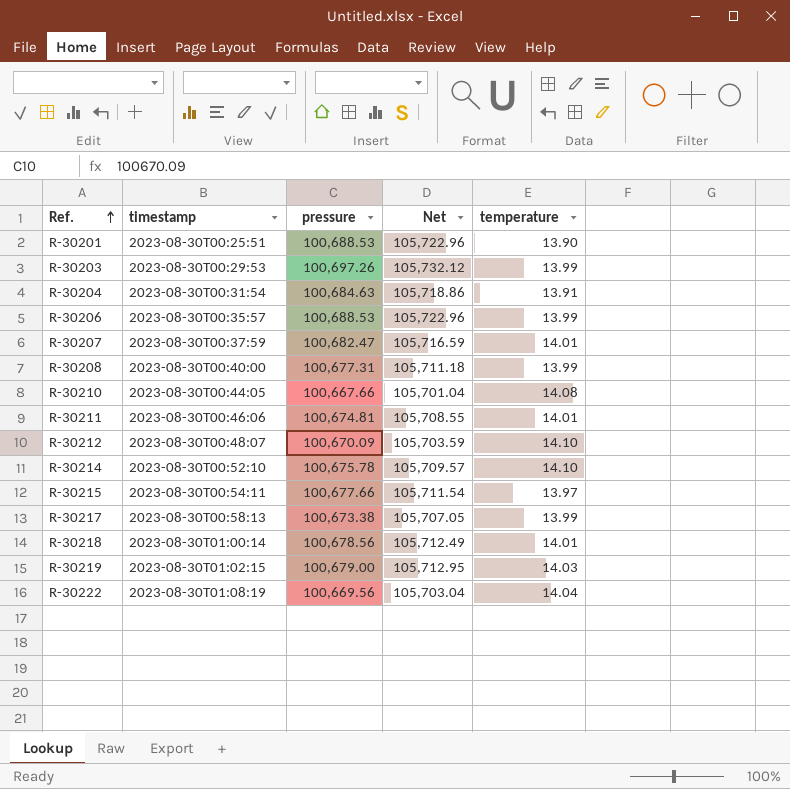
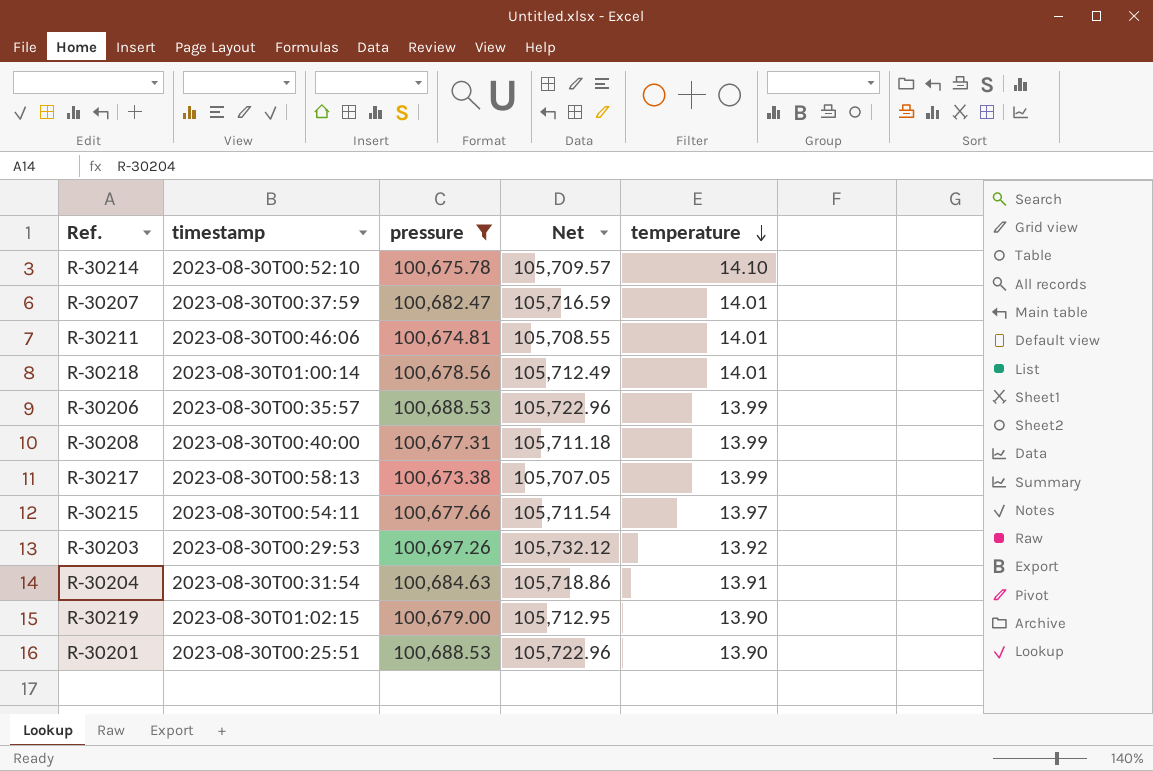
filter: none -> pressure >= 100,673.38
row order: Ref. ascending -> temperature descending
R-30203 | temperature: 13.99 -> 13.92
R-30219 | temperature: 14.03 -> 13.90

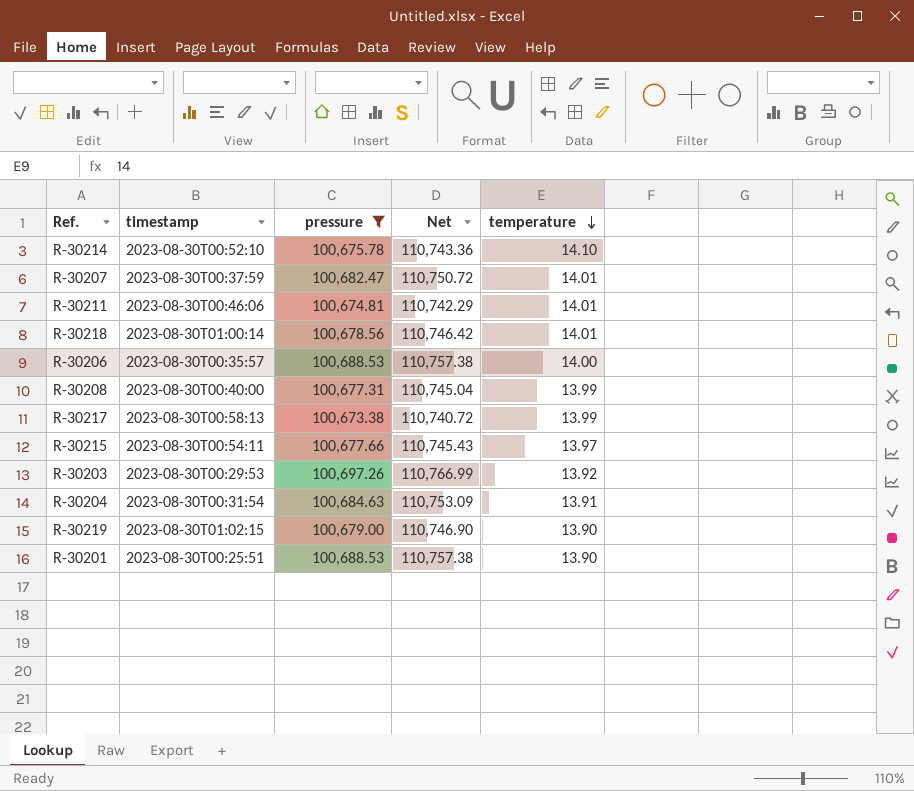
column Net | formula: [pressure] * 1.05 -> [pressure] * 1.1
R-30206 | temperature: 13.99 -> 14.00

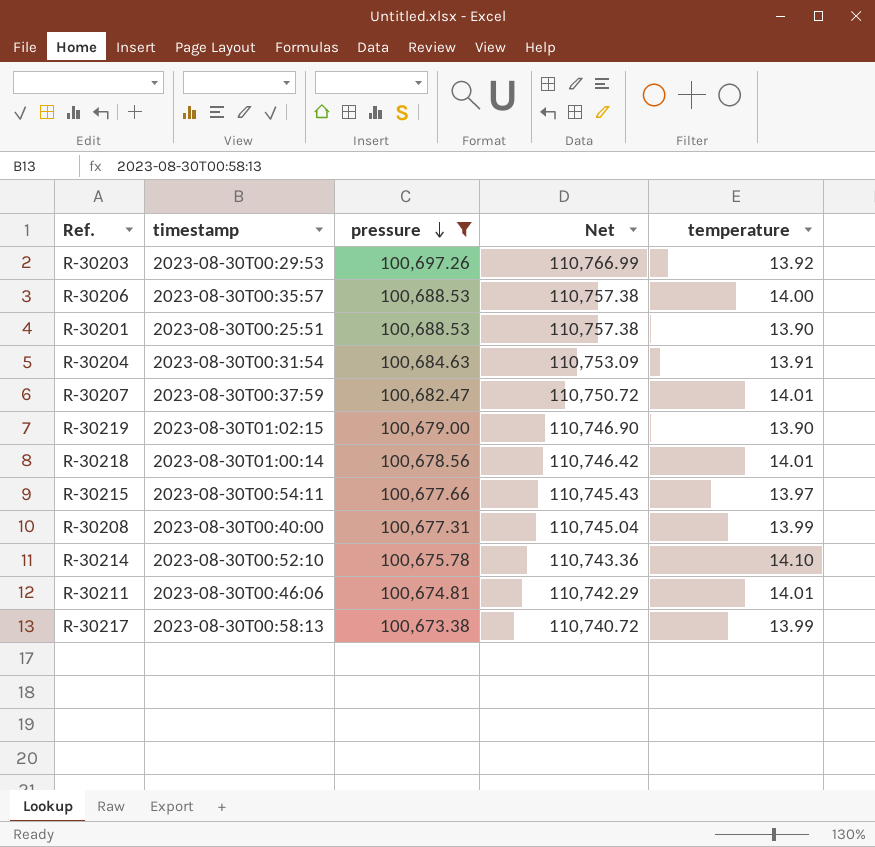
row order: temperature descending -> pressure descending

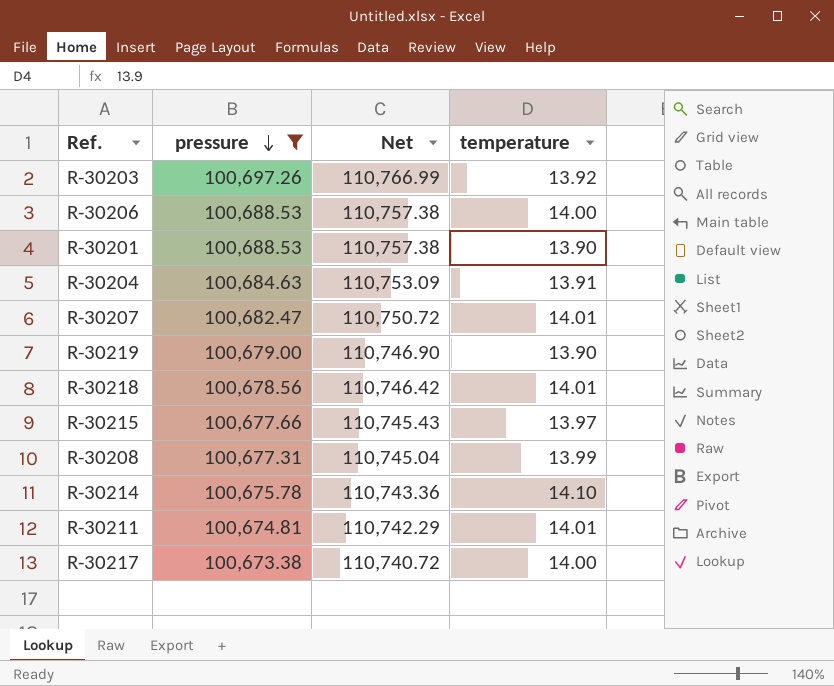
column timestamp | position: 2 -> none
R-30217 | temperature: 13.99 -> 14.00

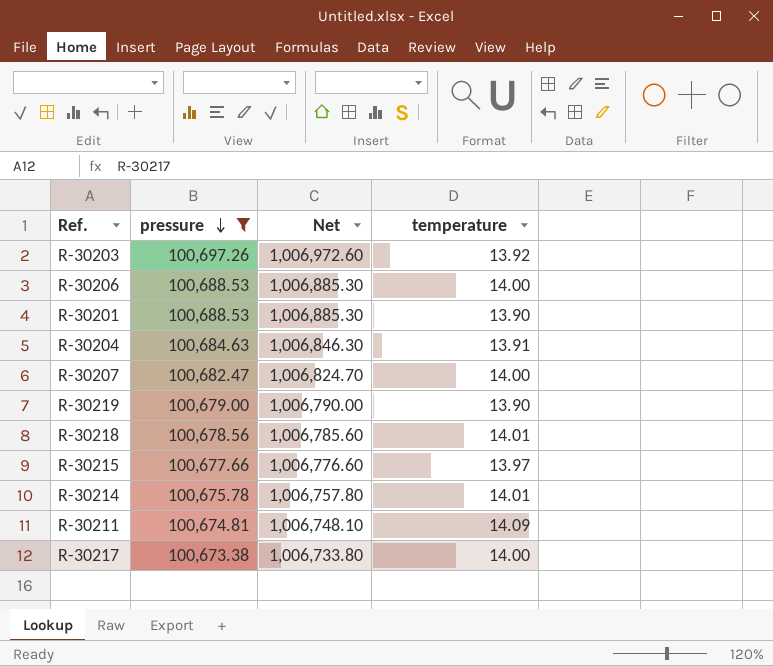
column Net | formula: [pressure] * 1.1 -> [pressure] * 10
row R-30208: 100,677.31 | 110,745.04 | 13.99 -> none
R-30207 | temperature: 14.01 -> 14.00
R-30214 | temperature: 14.10 -> 14.01
R-30211 | temperature: 14.01 -> 14.09

